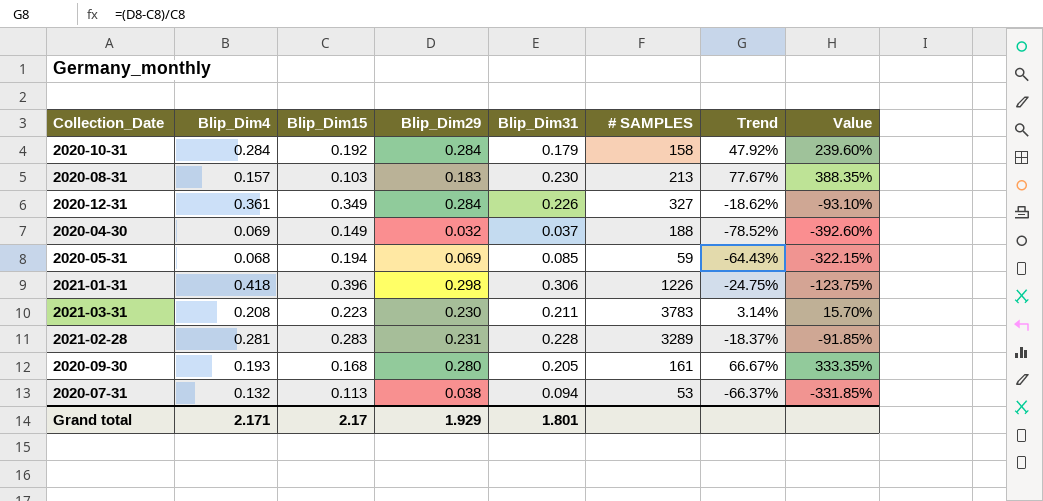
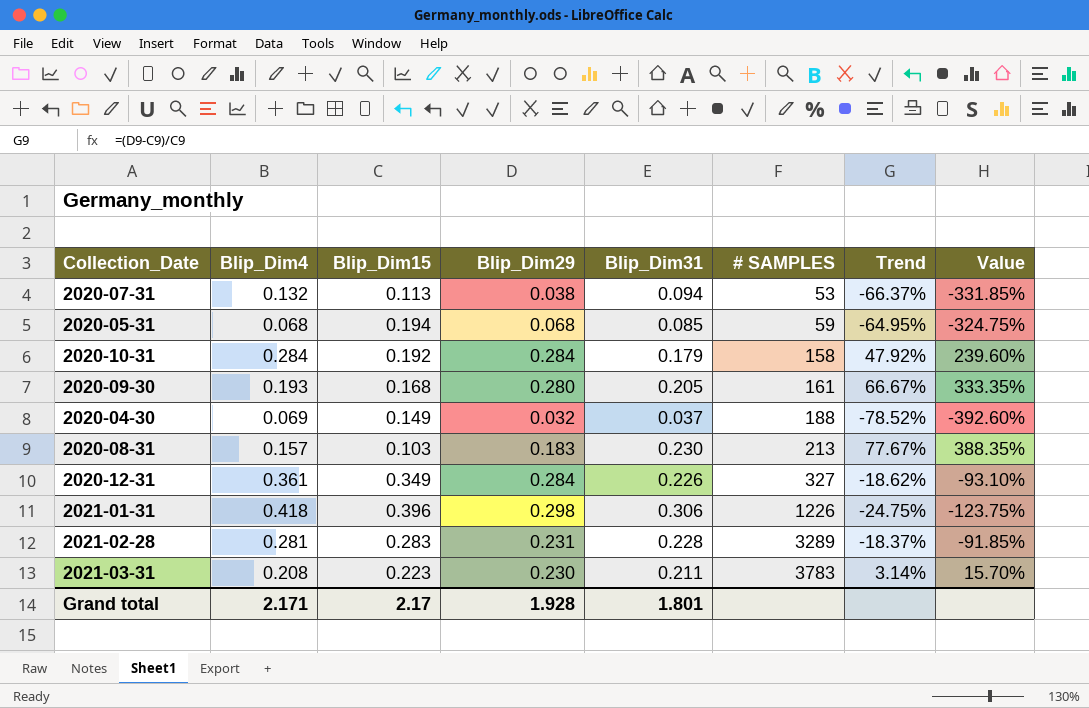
row order: none -> # SAMPLES ascending
2020-05-31 | Blip_Dim29: 0.069 -> 0.068
2020-05-31 | Trend: -64.43% -> -64.95%
2020-05-31 | Value: -322.15% -> -324.75%
Grand total | Blip_Dim29: 1.929 -> 1.928

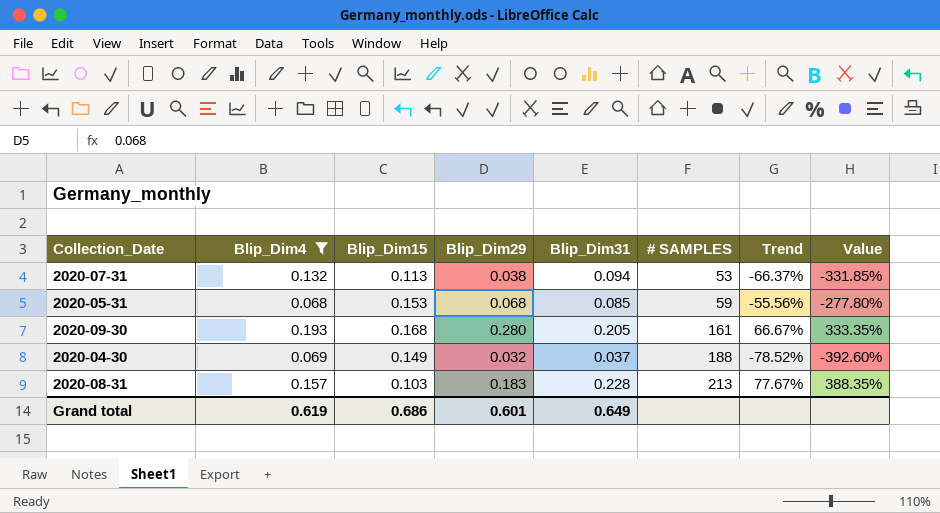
filter: none -> Blip_Dim4 <= 0.193
2020-05-31 | Blip_Dim15: 0.194 -> 0.153
2020-05-31 | Trend: -64.95% -> -55.56%
2020-05-31 | Value: -324.75% -> -277.80%
2020-08-31 | Blip_Dim31: 0.230 -> 0.228
Grand total | Blip_Dim4: 2.171 -> 0.619
Grand total | Blip_Dim15: 2.17 -> 0.686
Grand total | Blip_Dim29: 1.928 -> 0.601
Grand total | Blip_Dim31: 1.801 -> 0.649

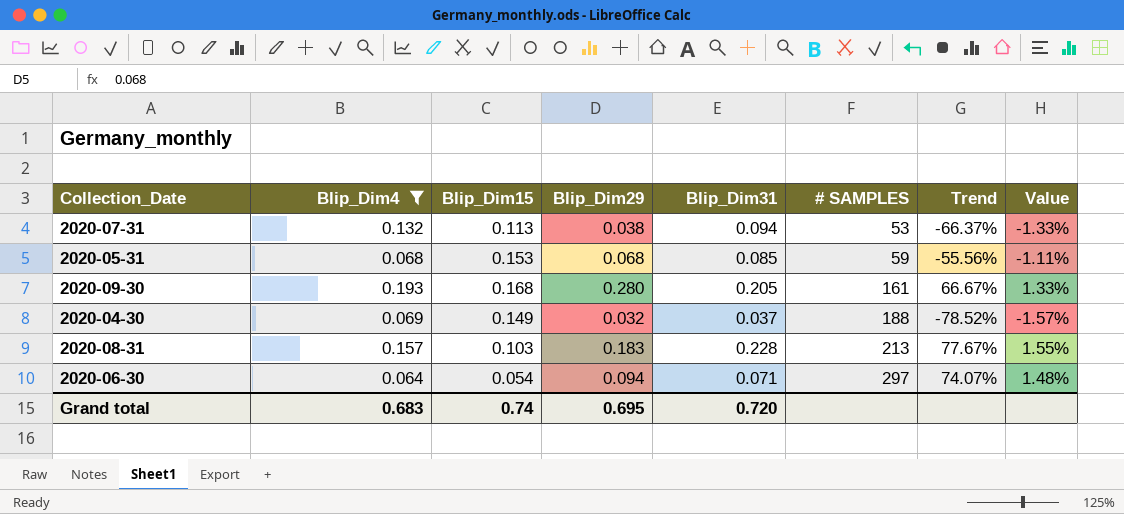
column Value | formula: [Trend] * 5 -> [Trend] * 0.02
row 2020-06-30: none -> 0.064 | 0.054 | 0.094 | 0.071 | 297 | 74.07% | 1.48%
Grand total | Blip_Dim4: 0.619 -> 0.683
Grand total | Blip_Dim15: 0.686 -> 0.74
Grand total | Blip_Dim29: 0.601 -> 0.695
Grand total | Blip_Dim31: 0.649 -> 0.720

